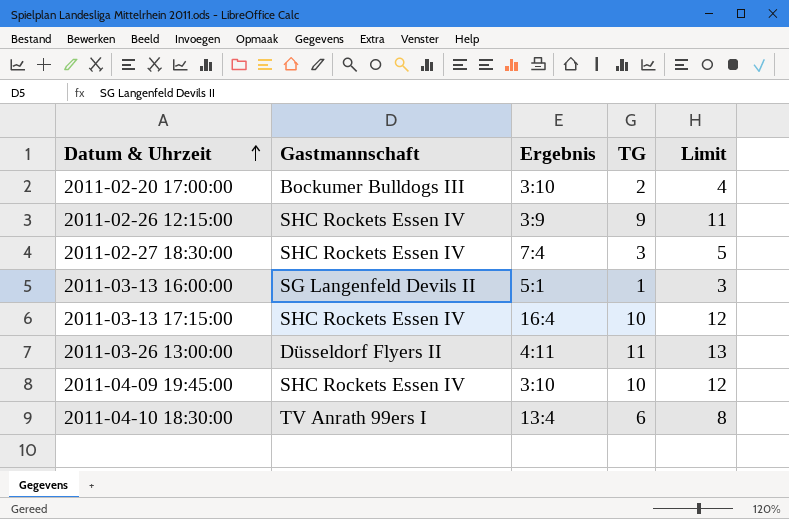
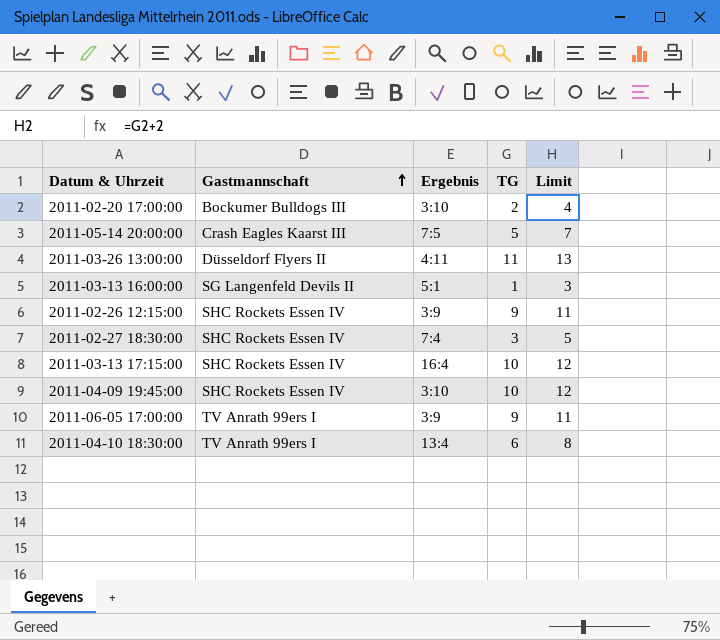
row order: Datum & Uhrzeit ascending -> Gastmannschaft ascending
row 2011-05-14 20:00:00: none -> Crash Eagles Kaarst III | 7:5 | 5 | 7
row 2011-06-05 17:00:00: none -> TV Anrath 99ers I | 3:9 | 9 | 11

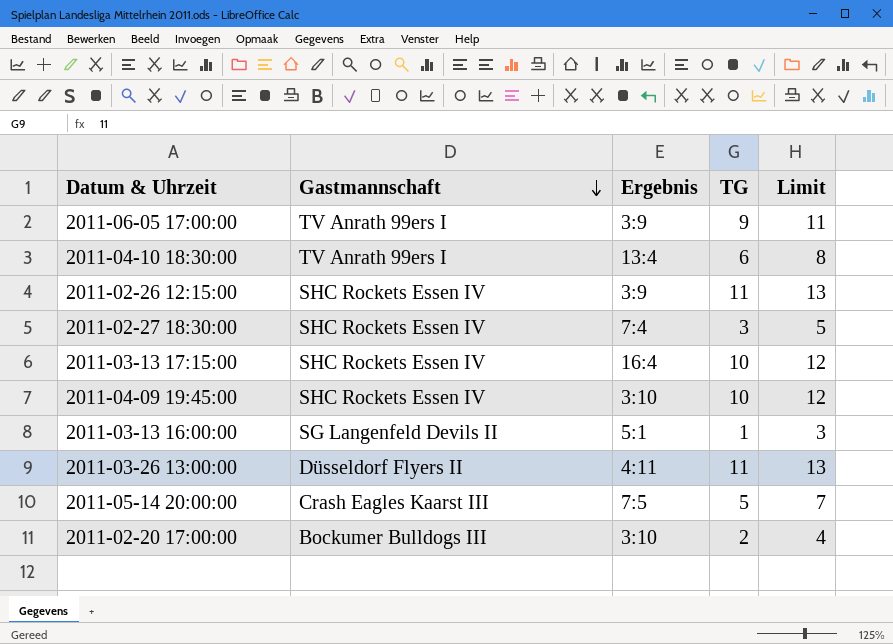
row order: Gastmannschaft ascending -> Gastmannschaft descending
2011-02-26 12:15:00 | TG: 9 -> 11
2011-02-26 12:15:00 | Limit: 11 -> 13

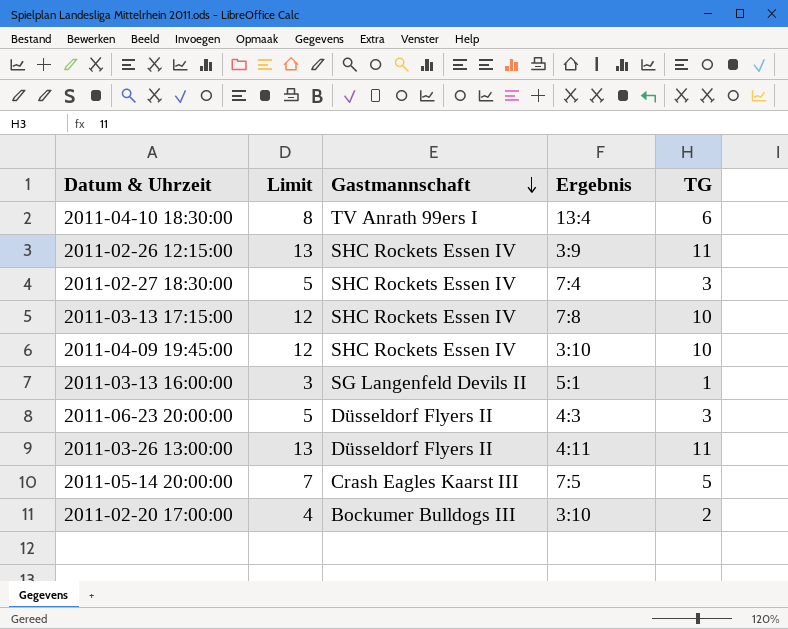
column Limit | position: 5 -> 2
row 2011-06-05 17:00:00: TV Anrath 99ers I | 3:9 | 9 | 11 -> none
2011-03-13 17:15:00 | Ergebnis: 16:4 -> 7:8
row 2011-06-23 20:00:00: none -> 5 | Düsseldorf Flyers II | 4:3 | 3

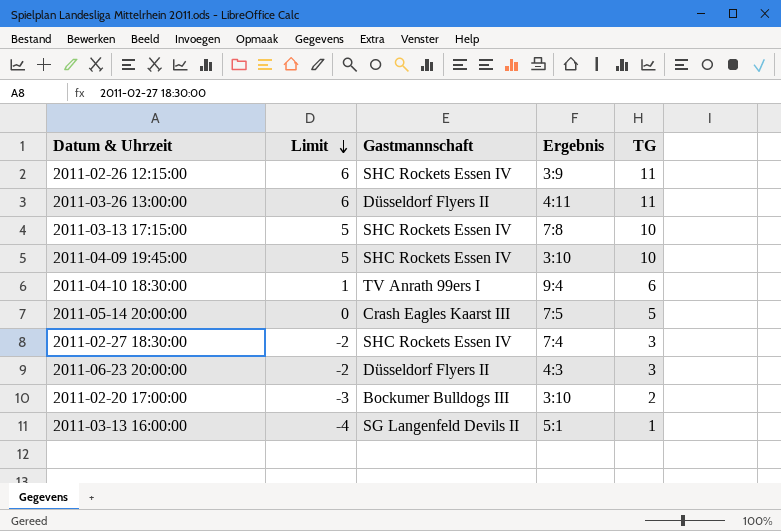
row order: Gastmannschaft descending -> Limit descending
column Limit | formula: [TG] + 2 -> [TG] - 5
2011-04-10 18:30:00 | Ergebnis: 13:4 -> 9:4

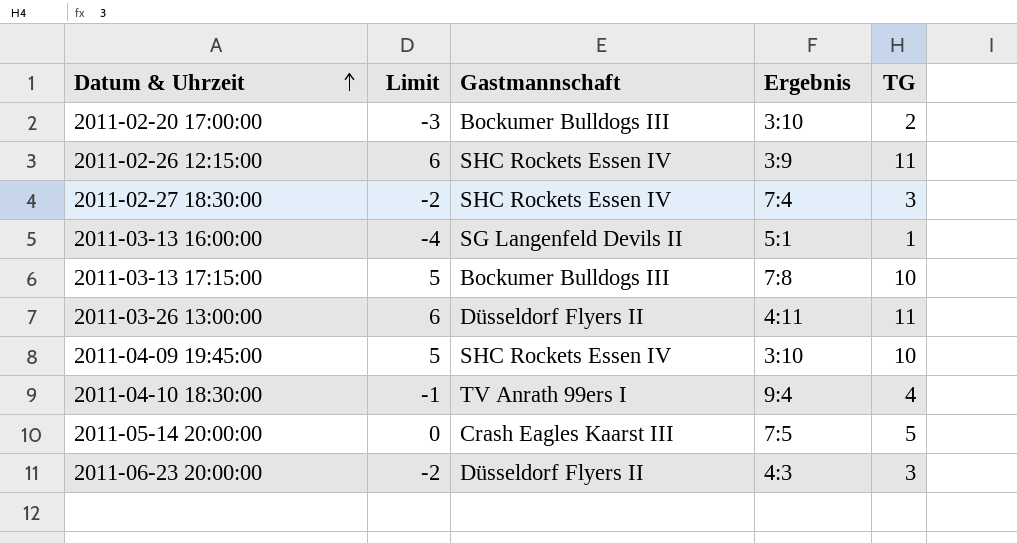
row order: Limit descending -> Datum & Uhrzeit ascending
2011-03-13 17:15:00 | Gastmannschaft: SHC Rockets Essen IV -> Bockumer Bulldogs III
2011-04-10 18:30:00 | Limit: 1 -> -1
2011-04-10 18:30:00 | TG: 6 -> 4

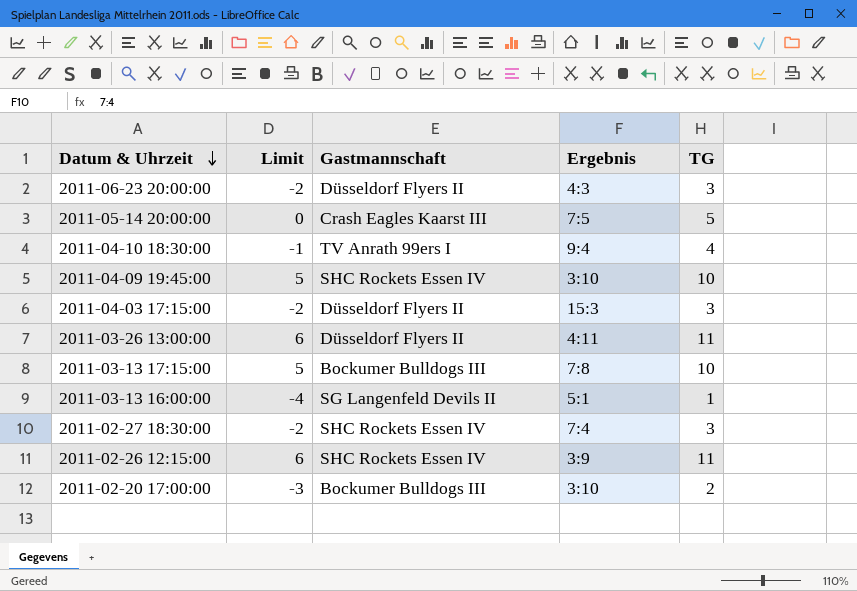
row order: Datum & Uhrzeit ascending -> Datum & Uhrzeit descending
row 2011-04-03 17:15:00: none -> -2 | Düsseldorf Flyers II | 15:3 | 3

